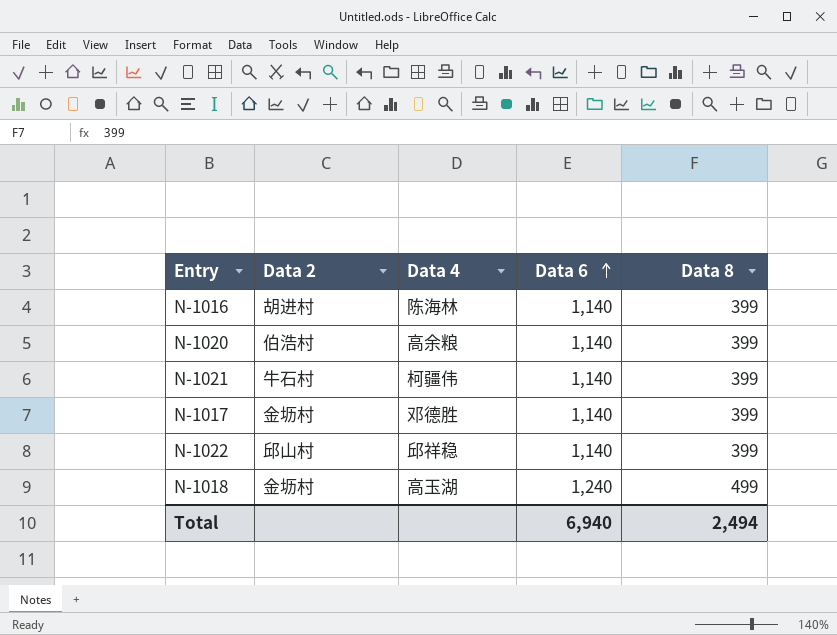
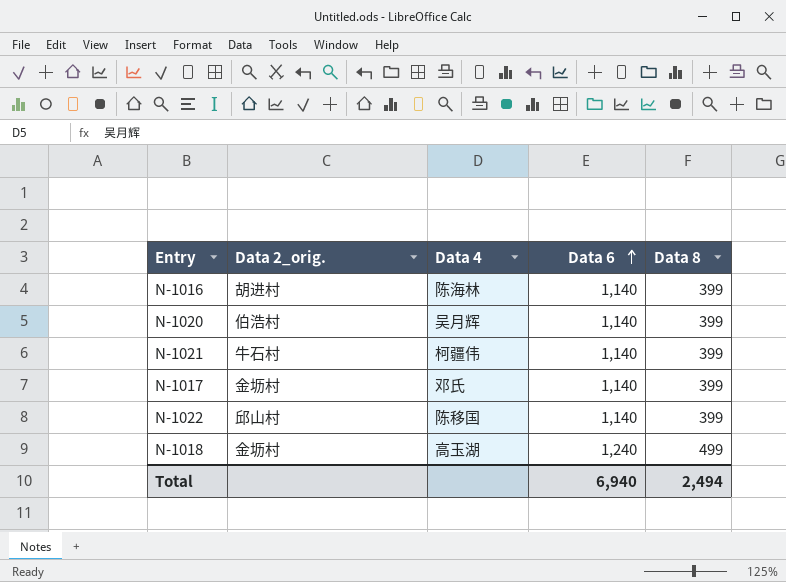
column name: Data 2 -> Data 2_orig.
N-1020 | Data 4: 高余粮 -> 吴月辉
N-1017 | Data 4: 邓德胜 -> 邓氏
N-1022 | Data 4: 邱祥稳 -> 陈移国

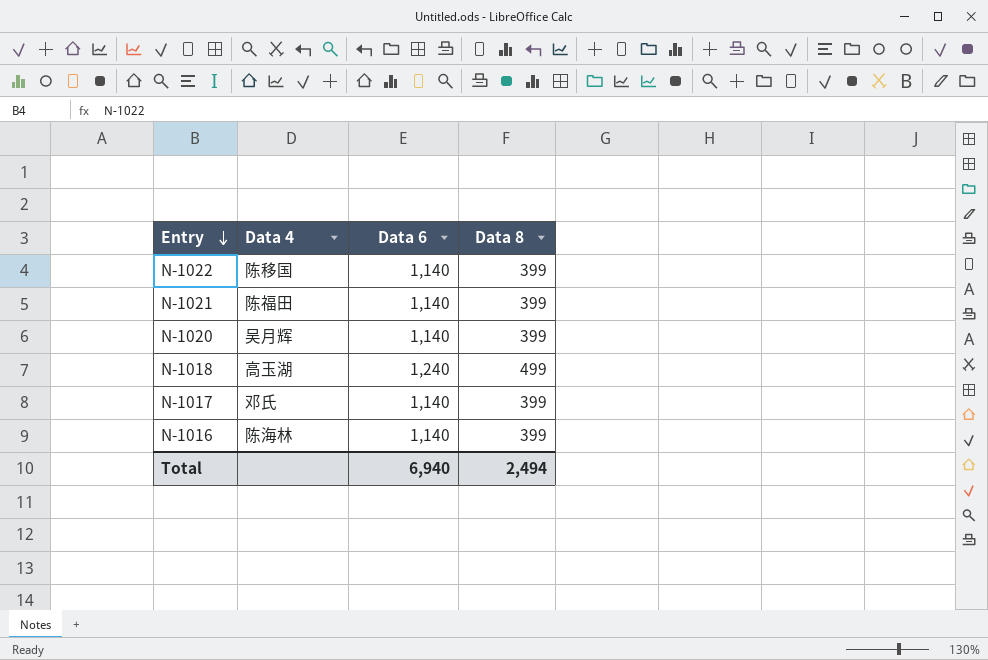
row order: Data 6 ascending -> Entry descending
column Data 2_orig. | position: 2 -> none
N-1021 | Data 4: 柯疆伟 -> 陈福田

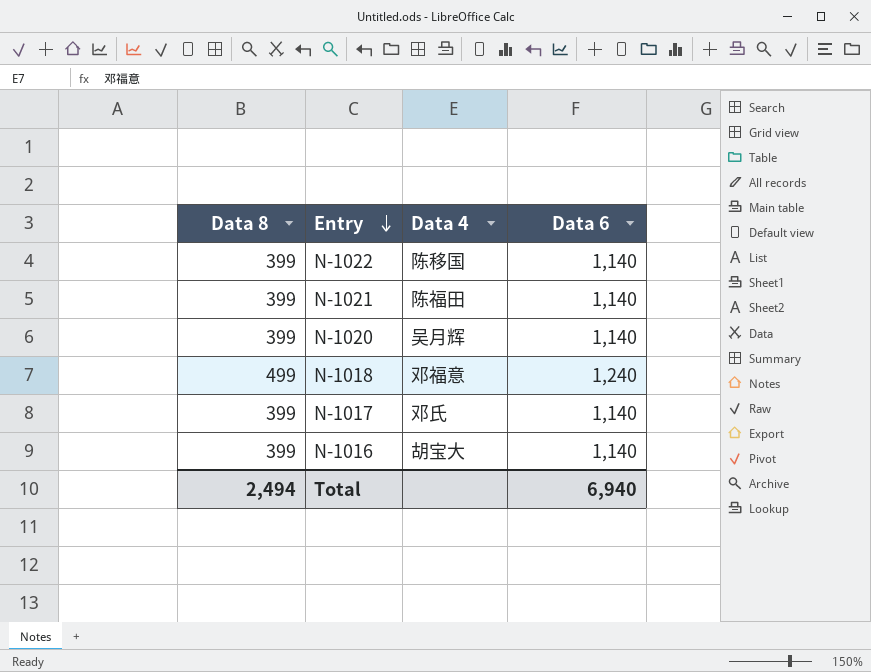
column Data 8 | position: 4 -> 1
N-1018 | Data 4: 高玉湖 -> 邓福意
N-1016 | Data 4: 陈海林 -> 胡宝大

